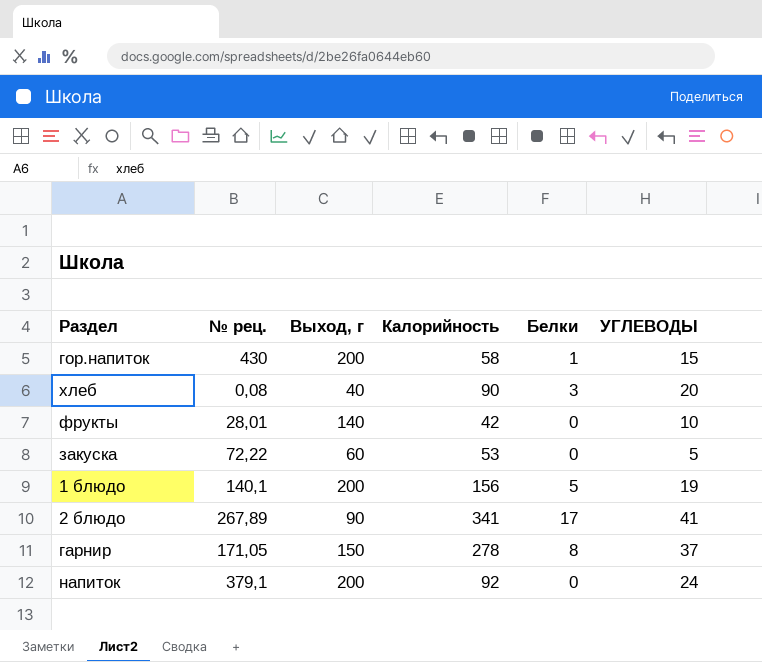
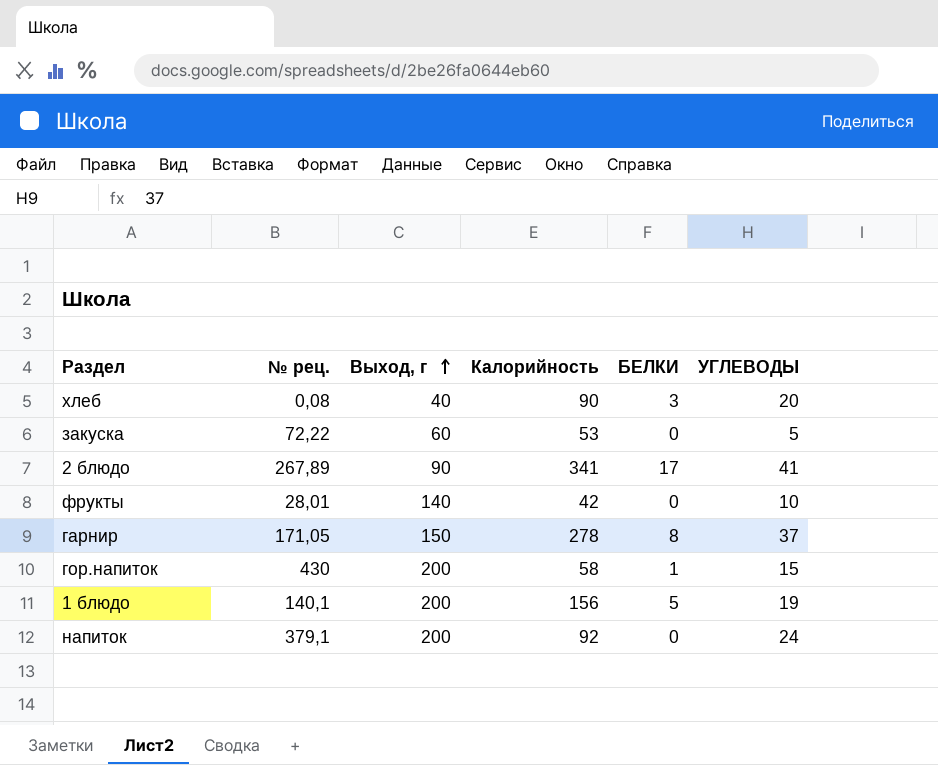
row order: none -> Выход, г ascending
column name: Белки -> БЕЛКИ

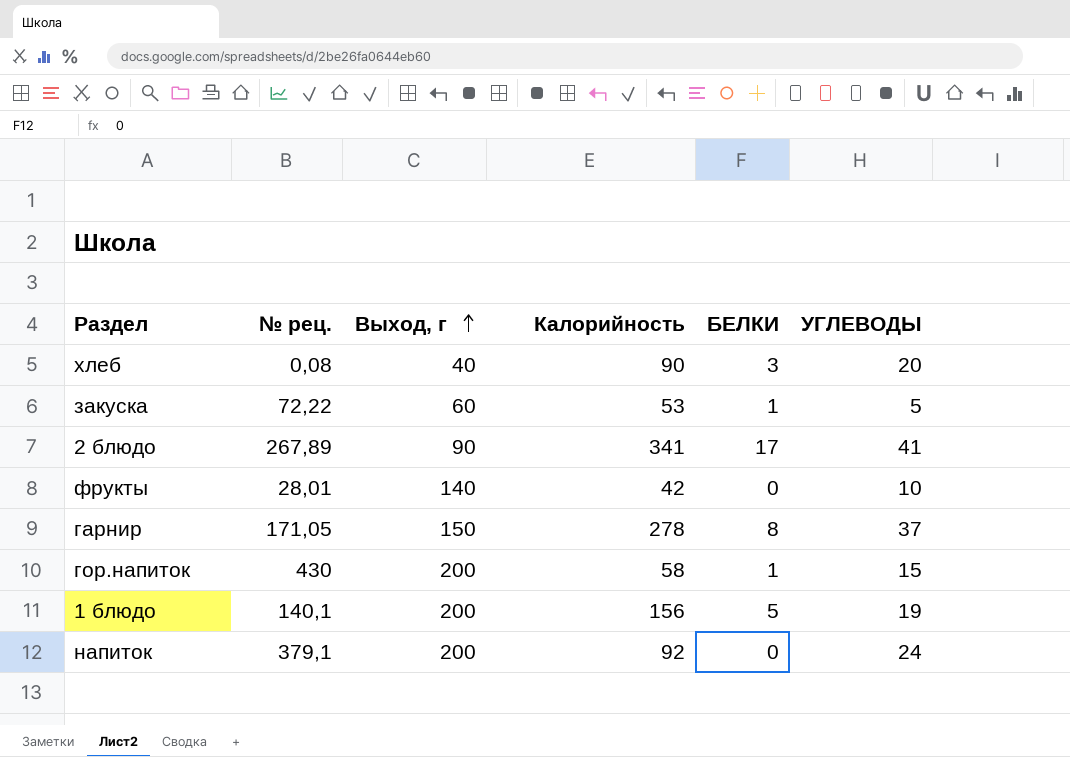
закуска | БЕЛКИ: 0 -> 1

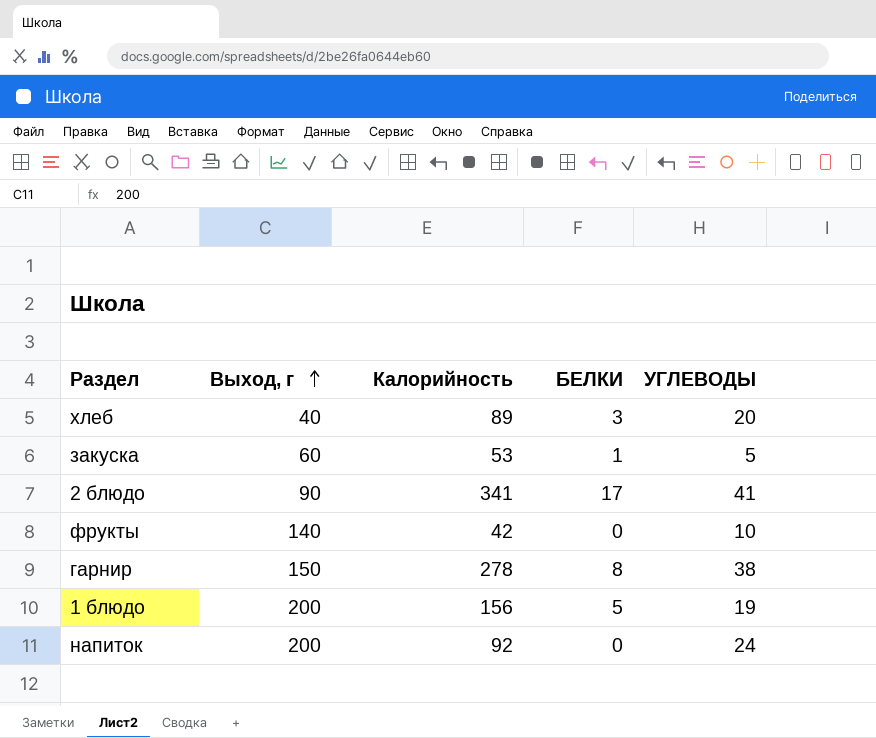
column № рец. | position: 2 -> none
row гор.напиток: 430 | 200 | 58 | 1 | 15 -> none
хлеб | Калорийность: 90 -> 89
гарнир | УГЛЕВОДЫ: 37 -> 38

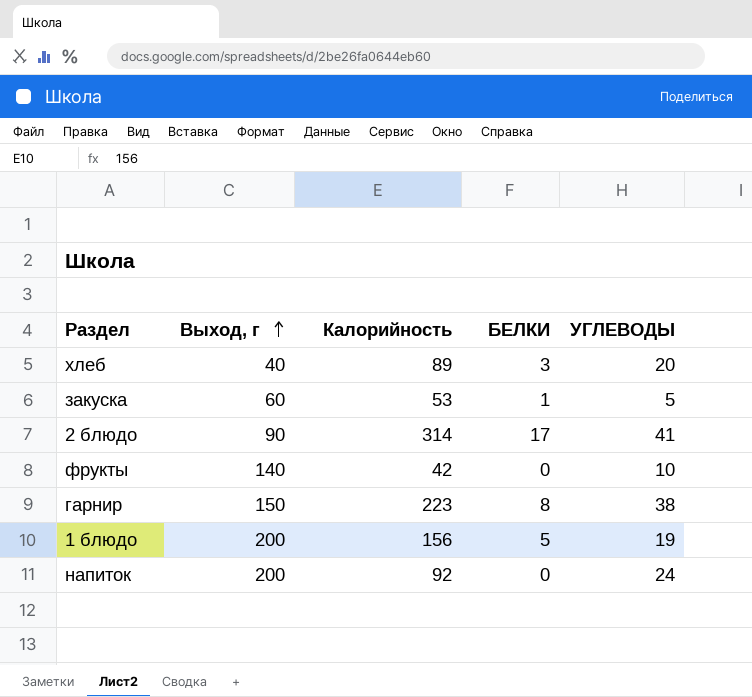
2 блюдо | Калорийность: 341 -> 314
гарнир | Калорийность: 278 -> 223

